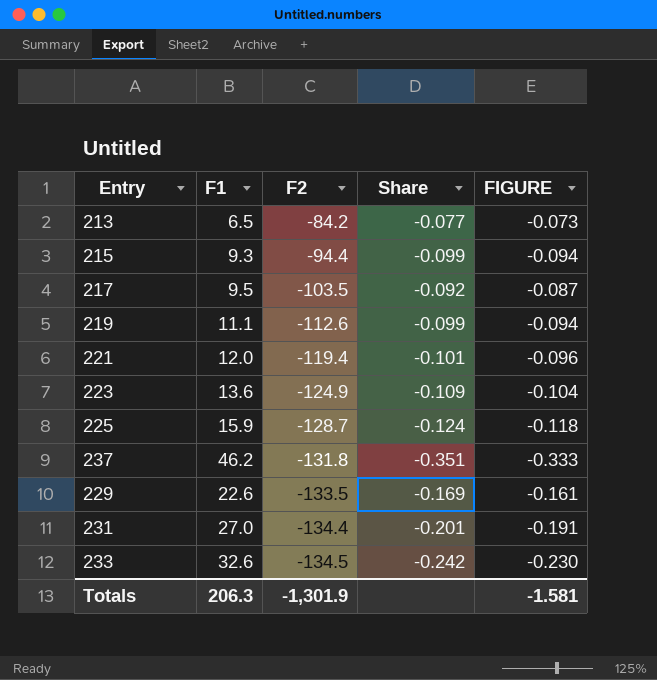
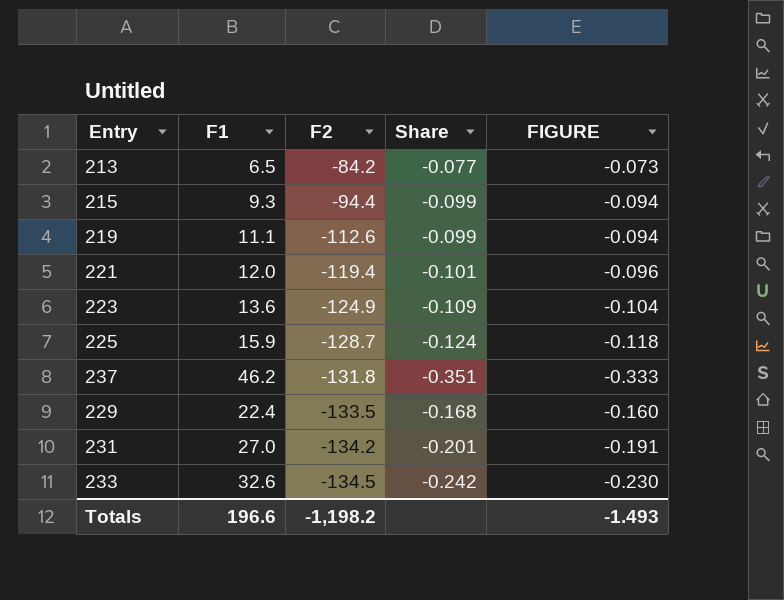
row 217: 9.5 | -103.5 | -0.092 | -0.087 -> none
229 | F1: 22.6 -> 22.4
229 | Share: -0.169 -> -0.168
229 | FIGURE: -0.161 -> -0.160
231 | F2: -134.4 -> -134.2
Totals | F1: 206.3 -> 196.6
Totals | F2: -1,301.9 -> -1,198.2
Totals | FIGURE: -1.581 -> -1.493

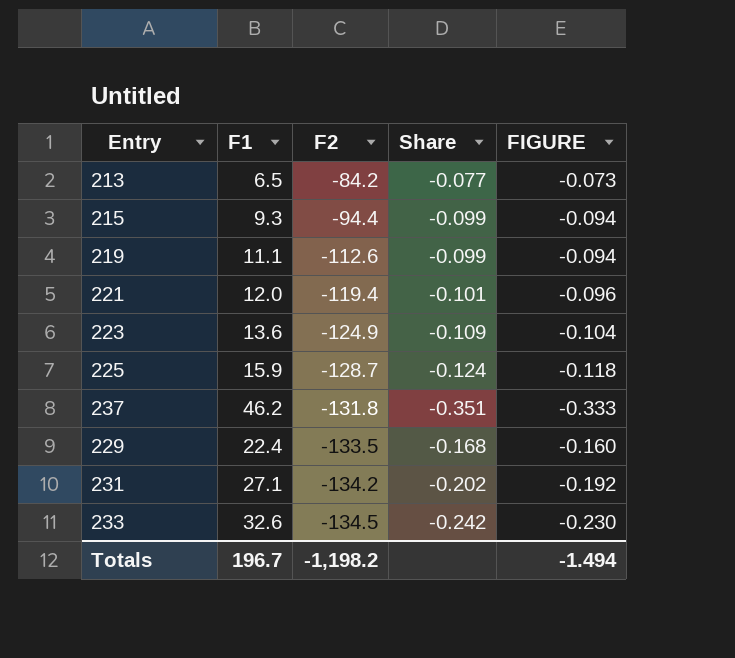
231 | F1: 27.0 -> 27.1
231 | Share: -0.201 -> -0.202
231 | FIGURE: -0.191 -> -0.192
Totals | F1: 196.6 -> 196.7
Totals | FIGURE: -1.493 -> -1.494

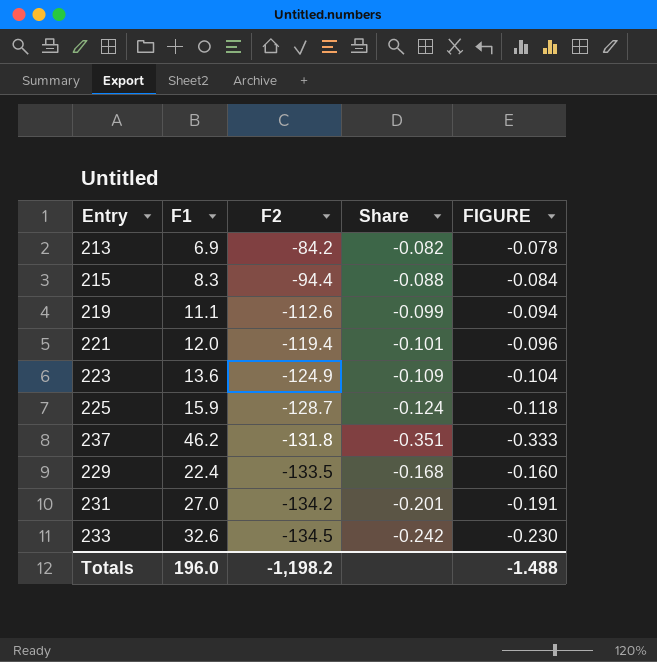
213 | F1: 6.5 -> 6.9
213 | Share: -0.077 -> -0.082
213 | FIGURE: -0.073 -> -0.078
215 | F1: 9.3 -> 8.3
215 | Share: -0.099 -> -0.088
215 | FIGURE: -0.094 -> -0.084
231 | F1: 27.1 -> 27.0
231 | Share: -0.202 -> -0.201
231 | FIGURE: -0.192 -> -0.191
Totals | F1: 196.7 -> 196.0
Totals | FIGURE: -1.494 -> -1.488

